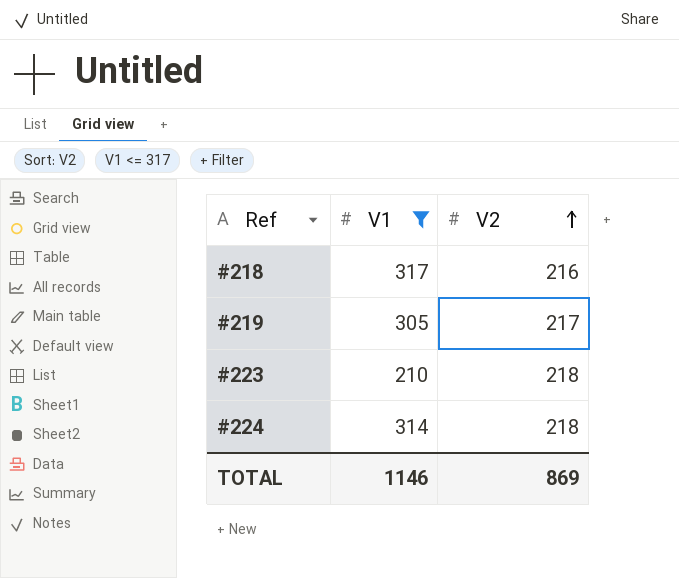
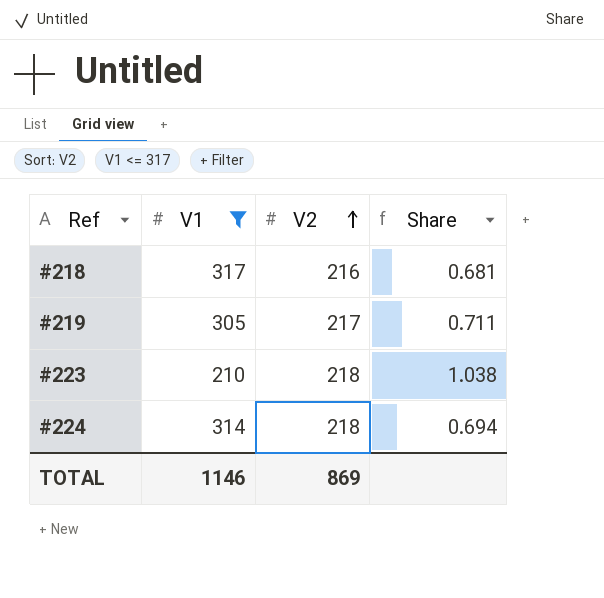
column Share | formula: none -> [V2] / [V1]

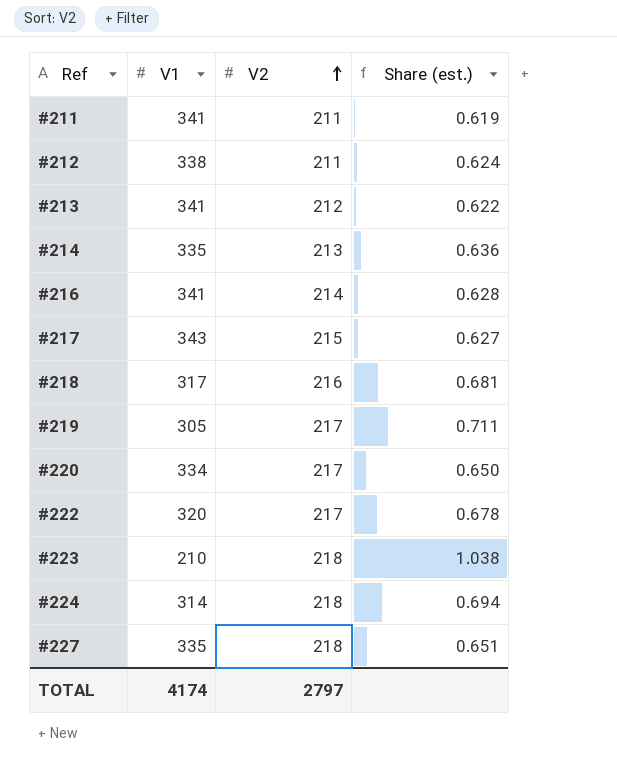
filter: V1 <= 317 -> none
column name: Share -> Share (est.)
TOTAL | V1: 1146 -> 4174
TOTAL | V2: 869 -> 2797

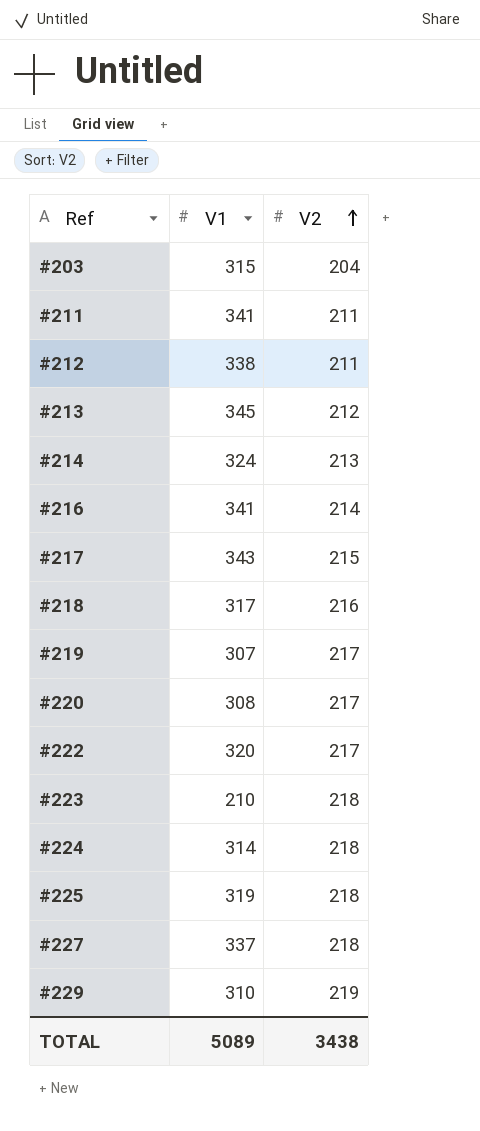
column Share (est.) | formula: [V2] / [V1] -> none
row #203: none -> 315 | 204
#213 | V1: 341 -> 345
#214 | V1: 335 -> 324
#219 | V1: 305 -> 307
#220 | V1: 334 -> 308
row #225: none -> 319 | 218
#227 | V1: 335 -> 337
row #229: none -> 310 | 219
TOTAL | V1: 4174 -> 5089
TOTAL | V2: 2797 -> 3438

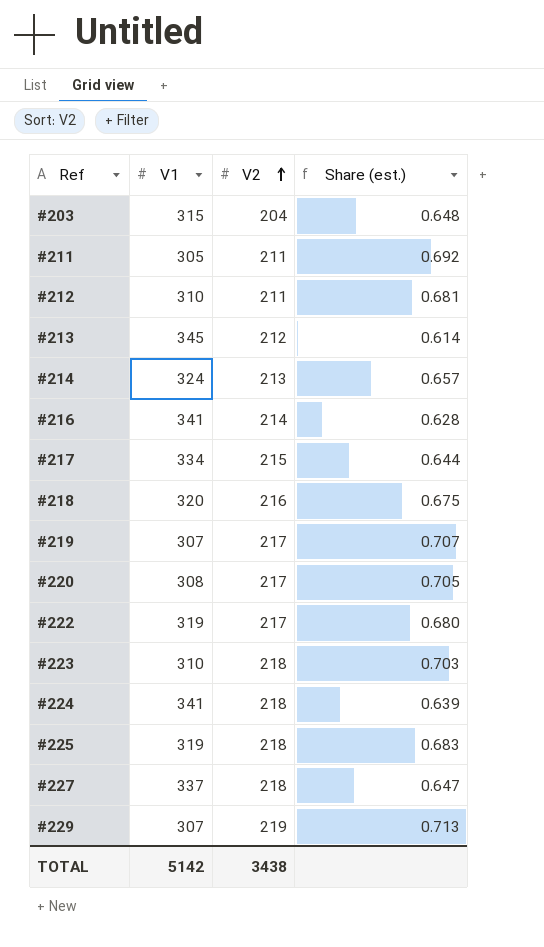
column Share (est.) | formula: none -> [V2] / [V1]
#211 | V1: 341 -> 305
#212 | V1: 338 -> 310
#217 | V1: 343 -> 334
#218 | V1: 317 -> 320
#222 | V1: 320 -> 319
#223 | V1: 210 -> 310
#224 | V1: 314 -> 341
#229 | V1: 310 -> 307
TOTAL | V1: 5089 -> 5142

